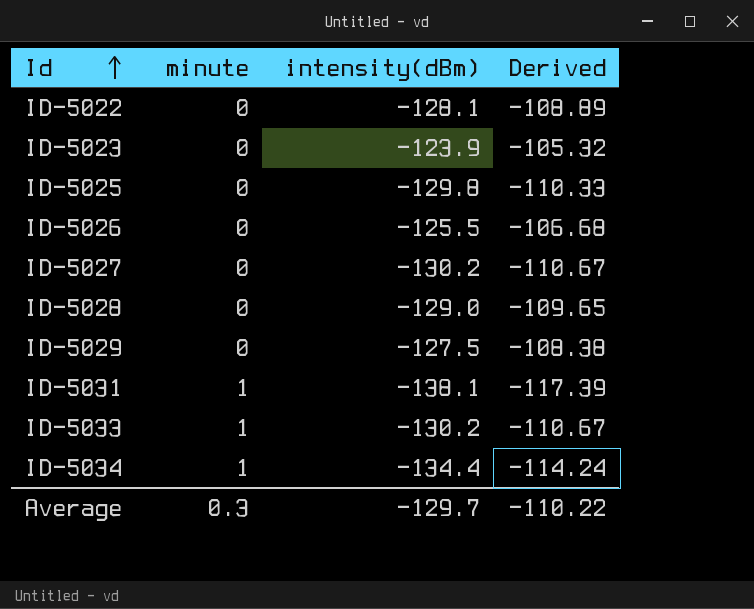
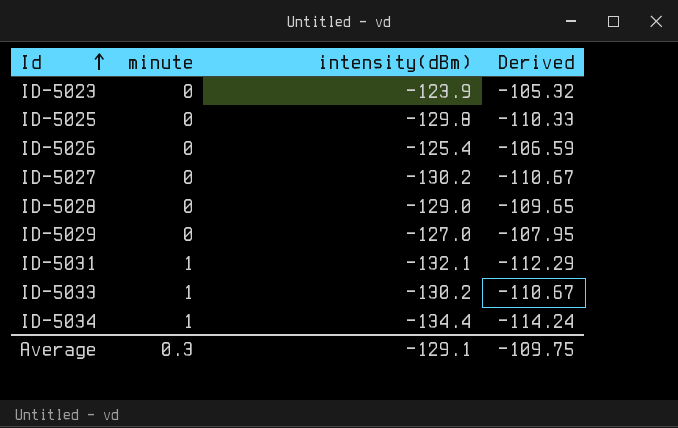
row ID-5022: 0 | -128.1 | -108.89 -> none
ID-5026 | intensity(dBm): -125.5 -> -125.4
ID-5026 | Derived: -106.68 -> -106.59
ID-5029 | intensity(dBm): -127.5 -> -127.0
ID-5029 | Derived: -108.38 -> -107.95
ID-5031 | intensity(dBm): -138.1 -> -132.1
ID-5031 | Derived: -117.39 -> -112.29
Average | intensity(dBm): -129.7 -> -129.1
Average | Derived: -110.22 -> -109.75

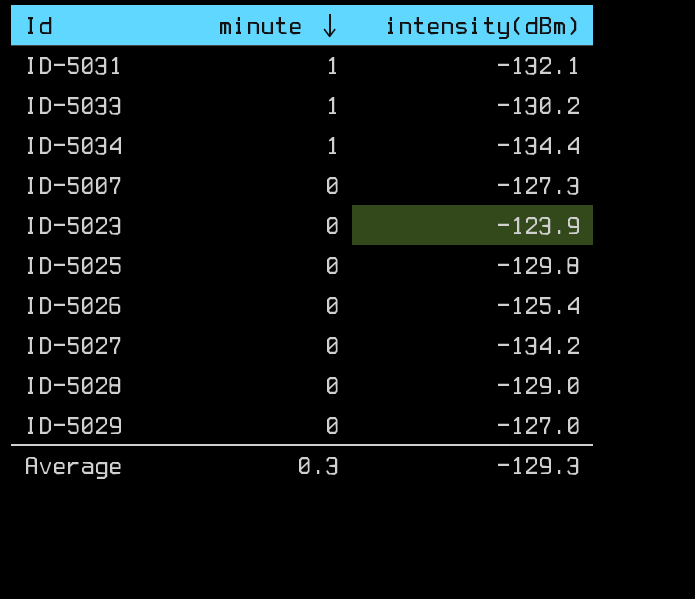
row order: Id ascending -> minute descending
column Derived | formula: [intensity(dBm)] * 0.85 -> none
row ID-5007: none -> 0 | -127.3
ID-5027 | intensity(dBm): -130.2 -> -134.2
Average | intensity(dBm): -129.1 -> -129.3

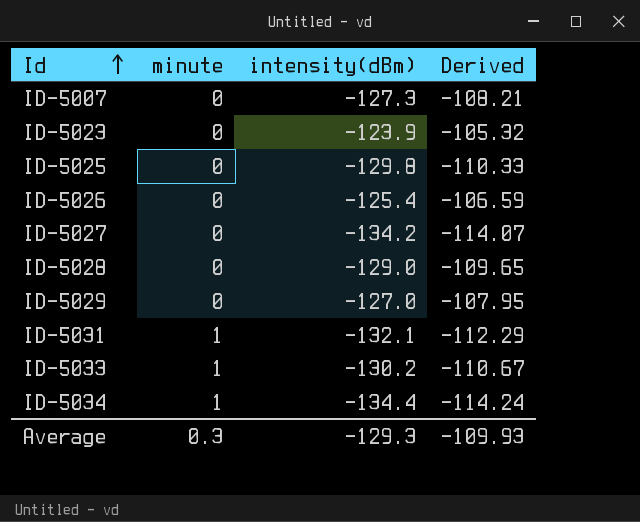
row order: minute descending -> Id ascending
column Derived | formula: none -> [intensity(dBm)] * 0.85

